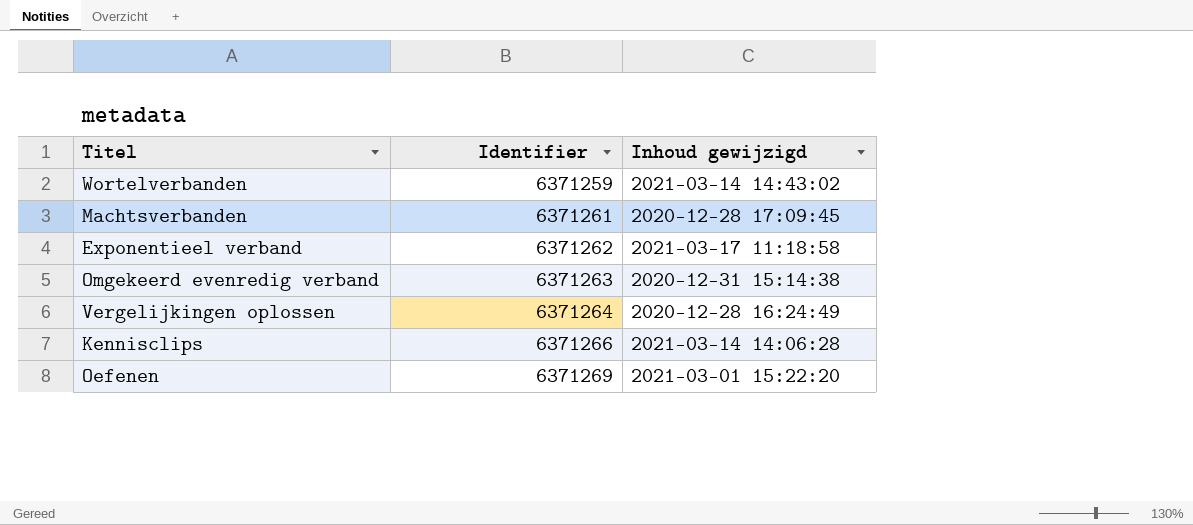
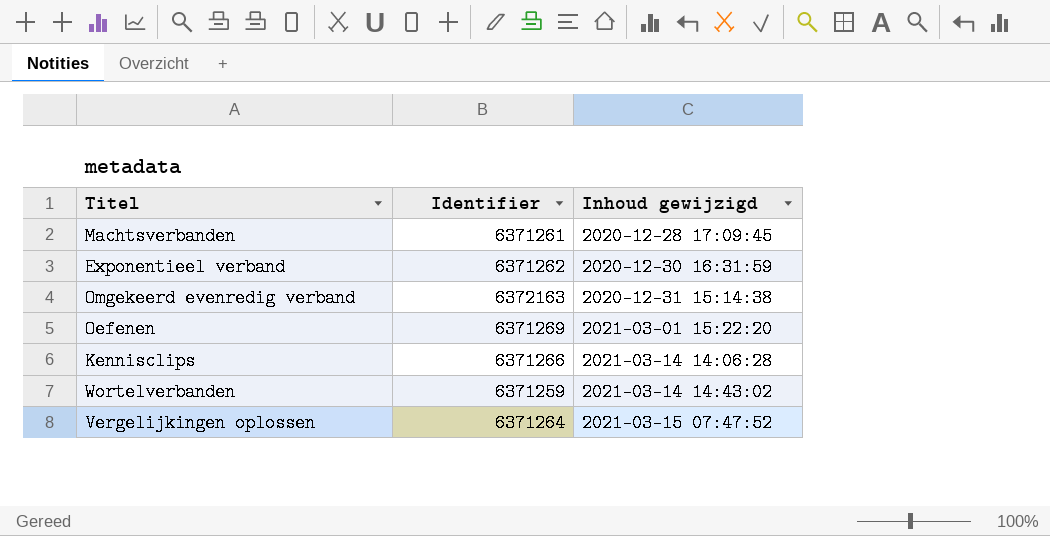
row order: Identifier ascending -> Inhoud gewijzigd ascending
Exponentieel verband | Inhoud gewijzigd: 2021-03-17 11:18:58 -> 2020-12-30 16:31:59
Omgekeerd evenredig verband | Identifier: 6371263 -> 6372163
Vergelijkingen oplossen | Inhoud gewijzigd: 2020-12-28 16:24:49 -> 2021-03-15 07:47:52

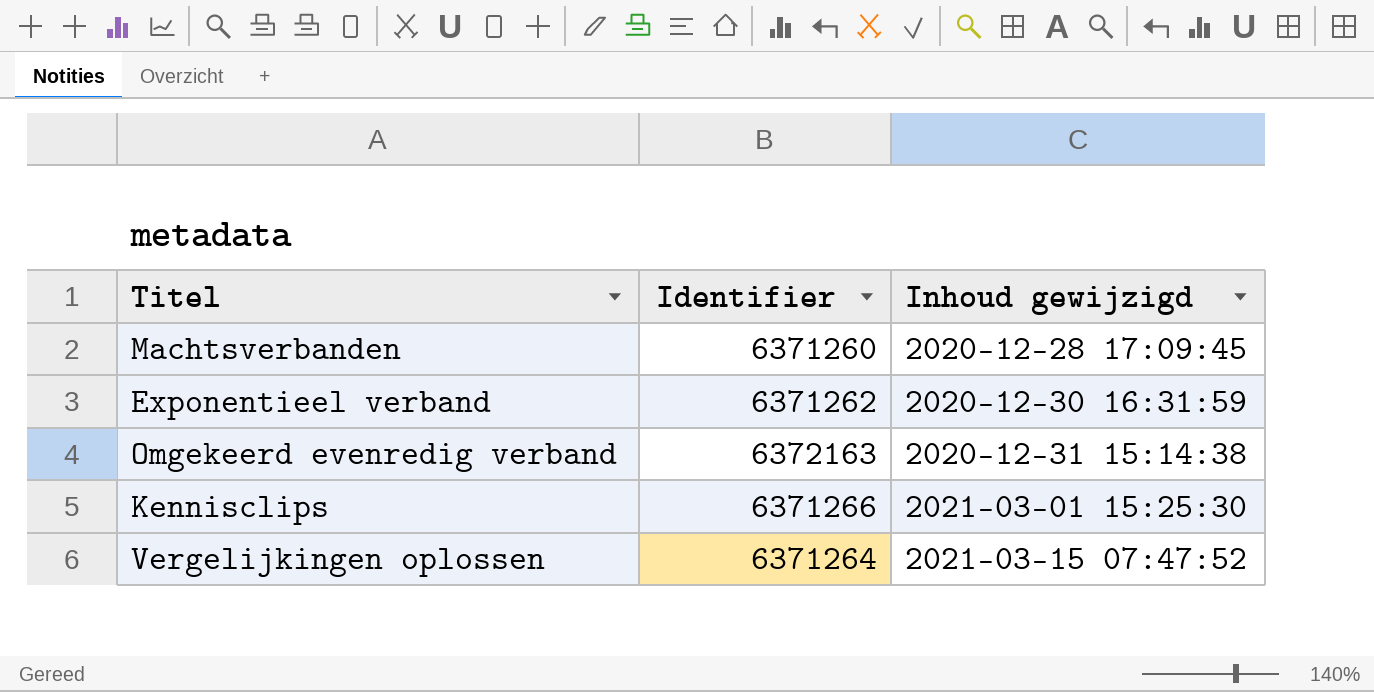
row Oefenen: 6371269 | 2021-03-01 15:22:20 -> none
row Wortelverbanden: 6371259 | 2021-03-14 14:43:02 -> none
Machtsverbanden | Identifier: 6371261 -> 6371260
Kennisclips | Inhoud gewijzigd: 2021-03-14 14:06:28 -> 2021-03-01 15:25:30

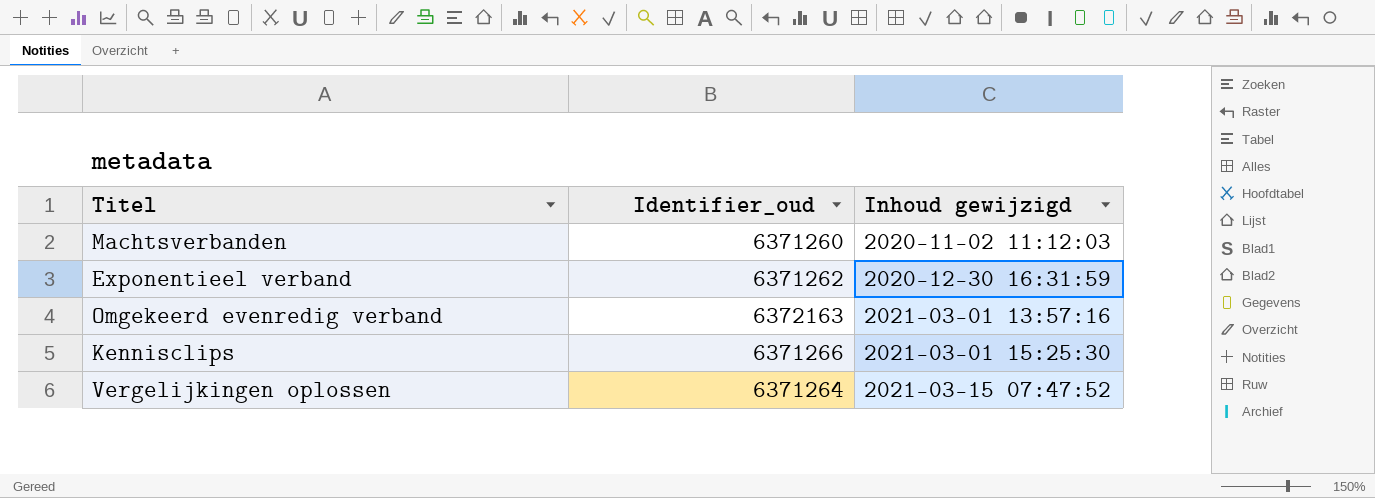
column name: Identifier -> Identifier_oud
Machtsverbanden | Inhoud gewijzigd: 2020-12-28 17:09:45 -> 2020-11-02 11:12:03
Omgekeerd evenredig verband | Inhoud gewijzigd: 2020-12-31 15:14:38 -> 2021-03-01 13:57:16

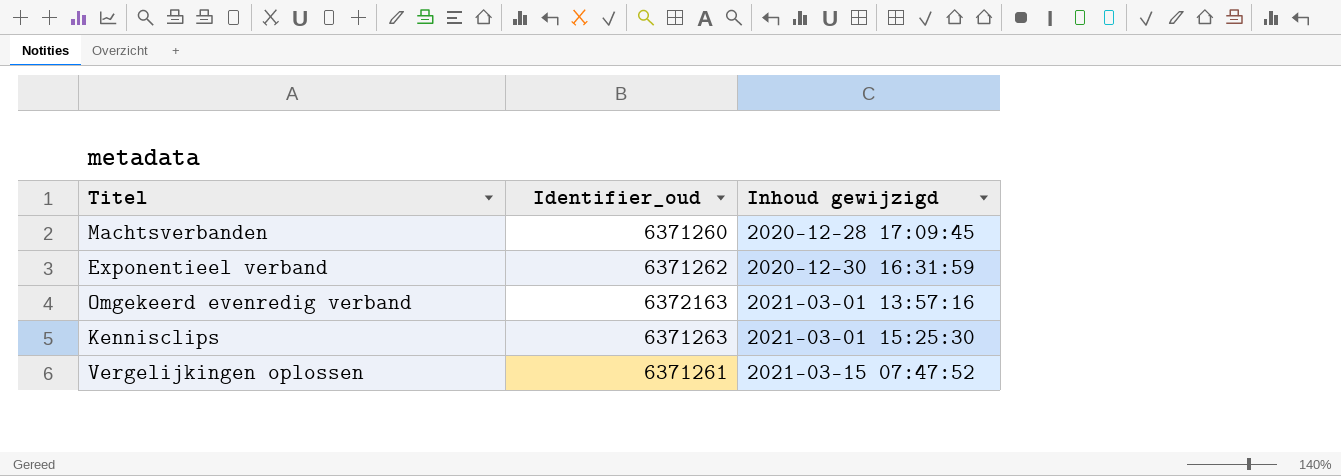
Machtsverbanden | Inhoud gewijzigd: 2020-11-02 11:12:03 -> 2020-12-28 17:09:45
Kennisclips | Identifier_oud: 6371266 -> 6371263
Vergelijkingen oplossen | Identifier_oud: 6371264 -> 6371261

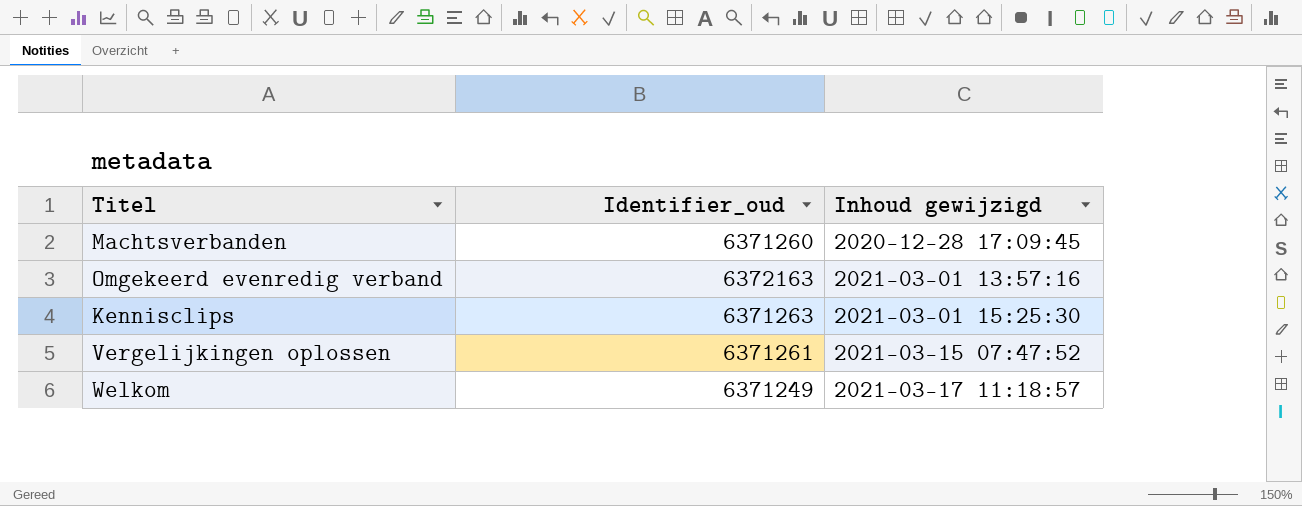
row Exponentieel verband: 6371262 | 2020-12-30 16:31:59 -> none
row Welkom: none -> 6371249 | 2021-03-17 11:18:57

